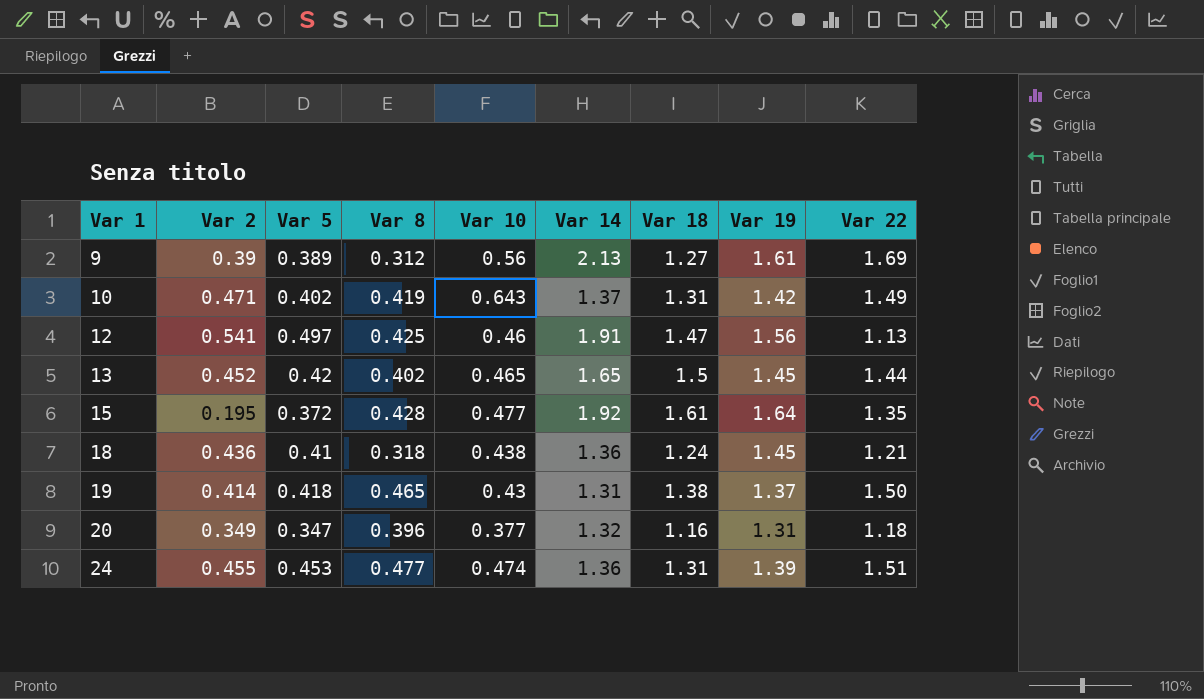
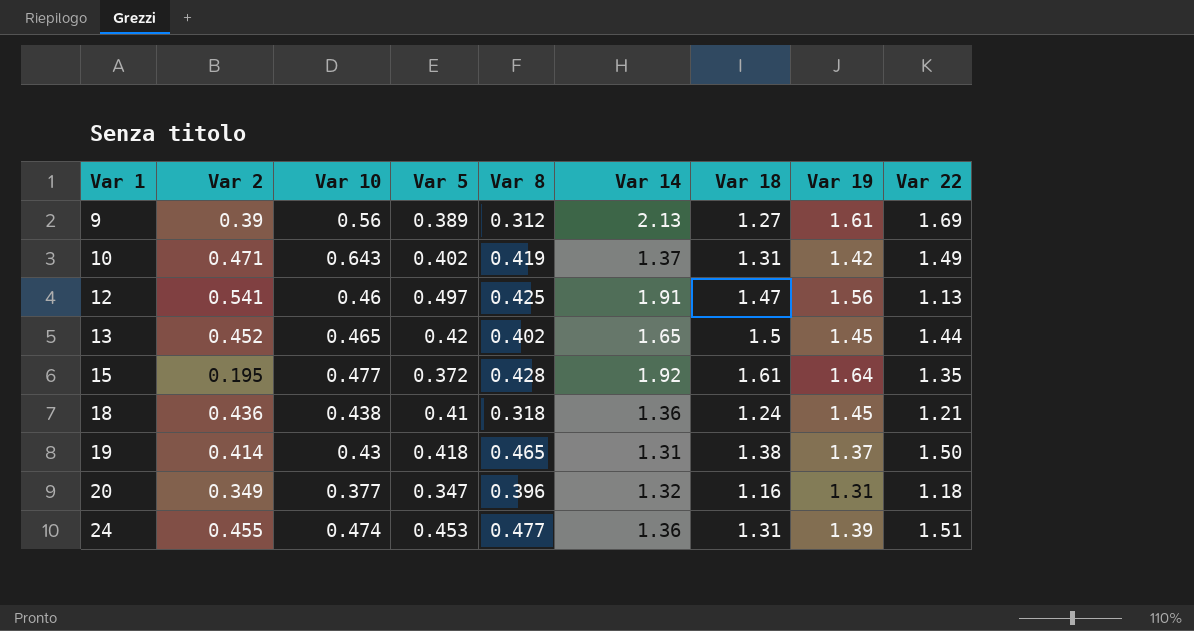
column Var 10 | position: 5 -> 3

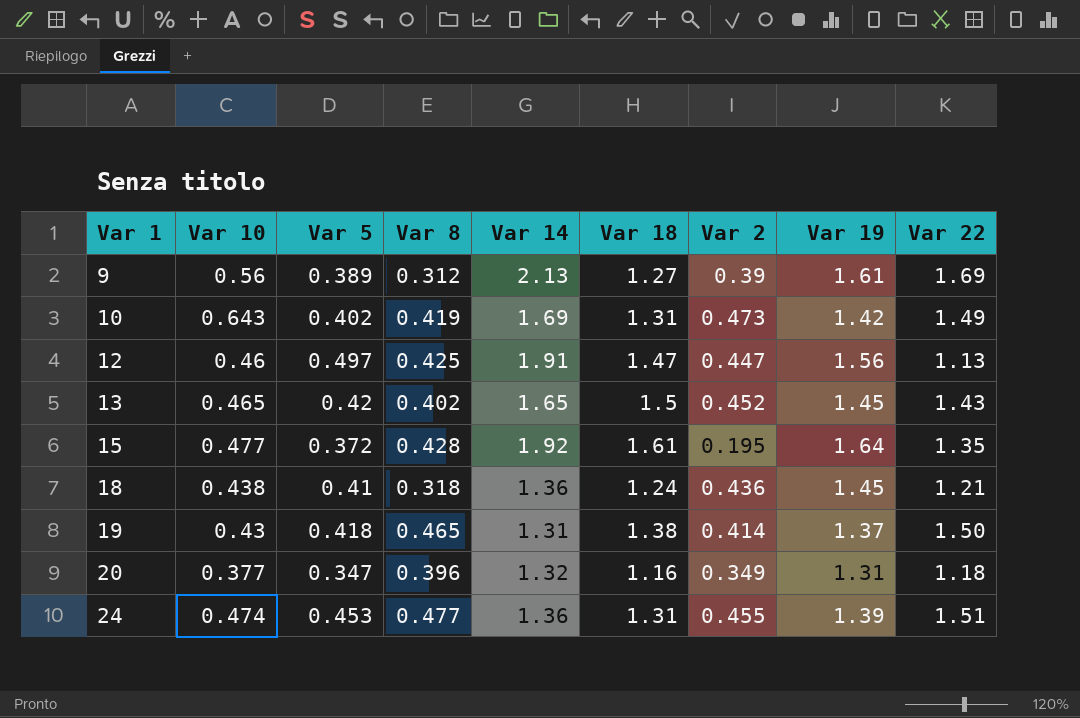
column Var 2 | position: 2 -> 7
10 | Var 14: 1.37 -> 1.69
10 | Var 2: 0.471 -> 0.473
12 | Var 2: 0.541 -> 0.447
13 | Var 22: 1.44 -> 1.43

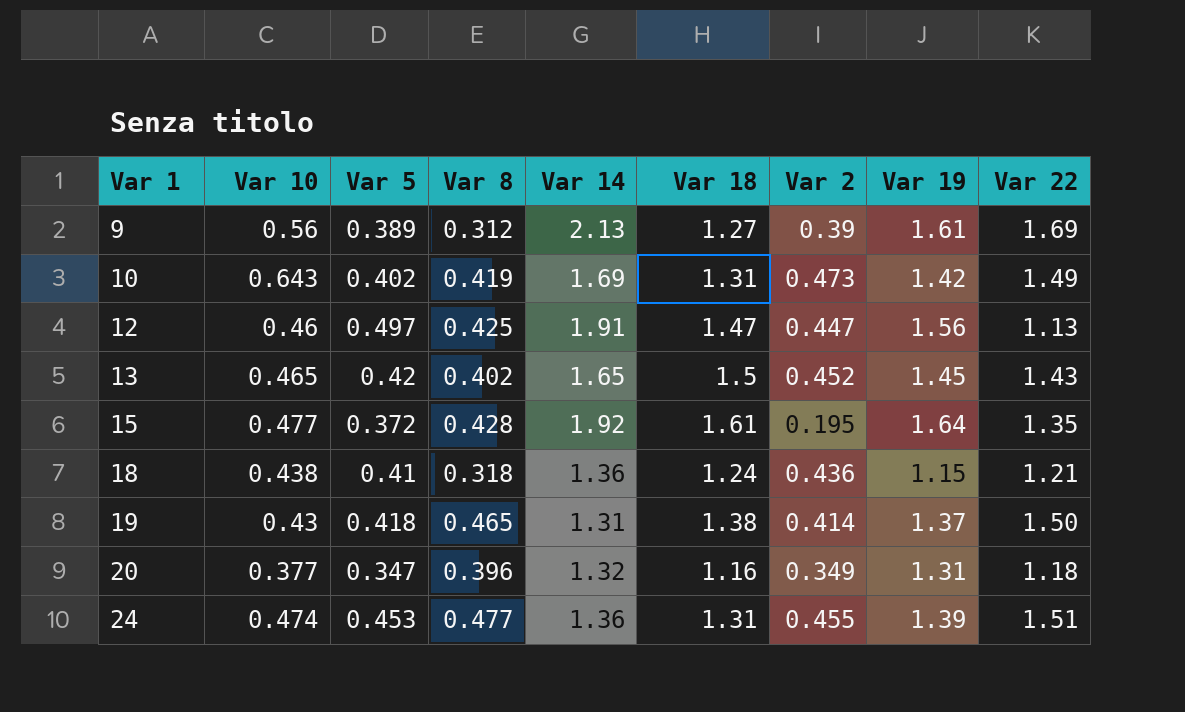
18 | Var 19: 1.45 -> 1.15

